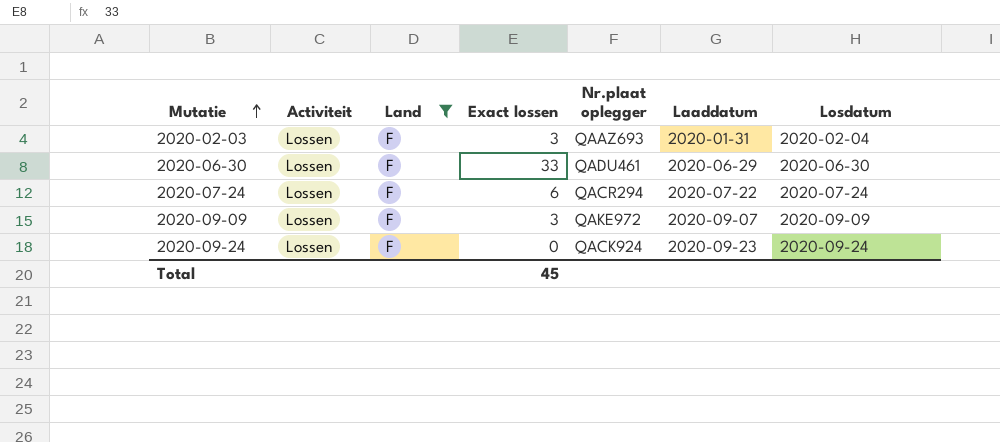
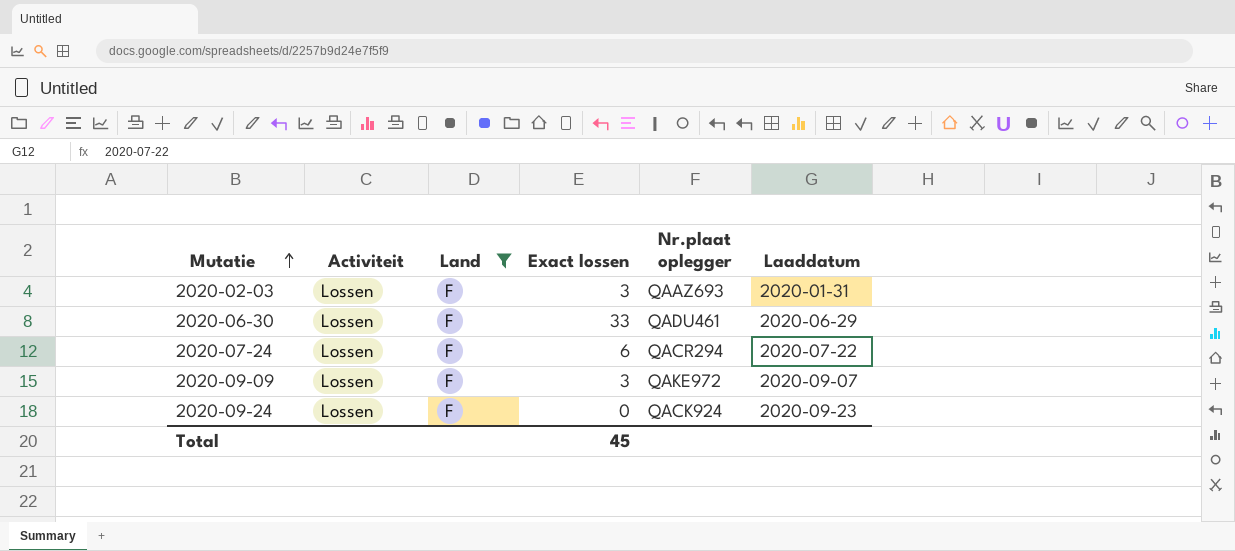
column Losdatum | position: 7 -> none

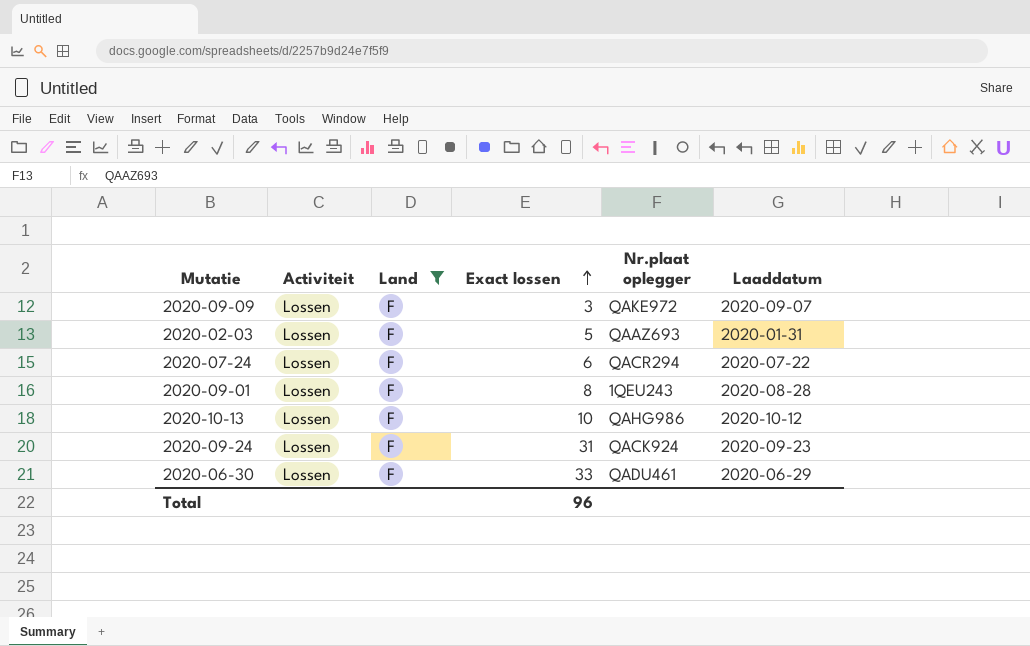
row order: Mutatie ascending -> Exact lossen ascending
2020-02-03 | Exact lossen: 3 -> 5
row 2020-09-01: none -> Lossen | F | 8 | 1QEU243 | 2020-08-28
row 2020-10-13: none -> Lossen | F | 10 | QAHG986 | 2020-10-12
2020-09-24 | Exact lossen: 0 -> 31
Total | Exact lossen: 45 -> 96

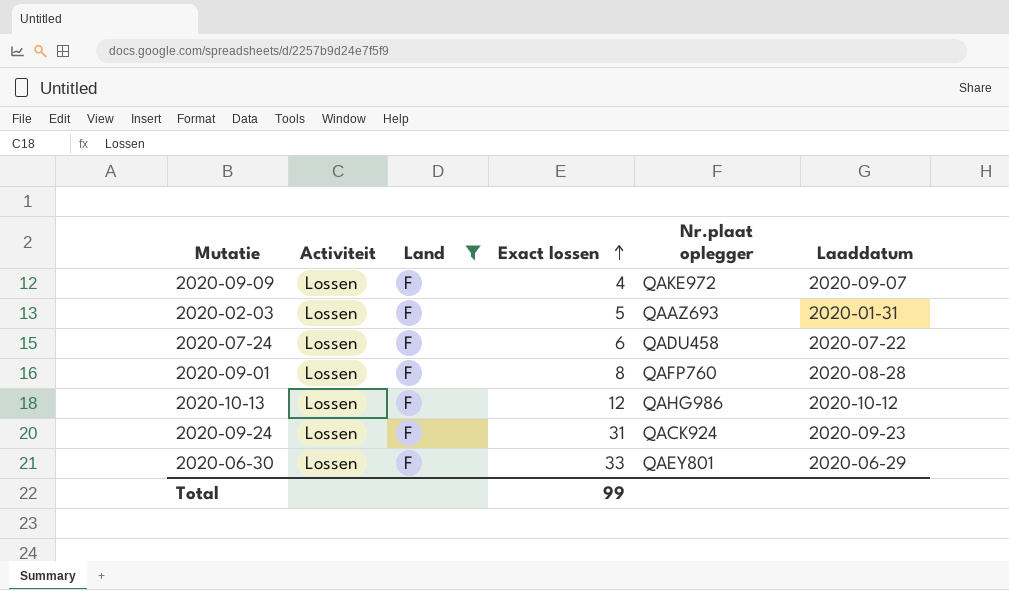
2020-09-09 | Exact lossen: 3 -> 4
2020-07-24 | Nr.plaat oplegger: QACR294 -> QADU458
2020-09-01 | Nr.plaat oplegger: 1QEU243 -> QAFP760
2020-10-13 | Exact lossen: 10 -> 12
2020-06-30 | Nr.plaat oplegger: QADU461 -> QAEY801
Total | Exact lossen: 96 -> 99

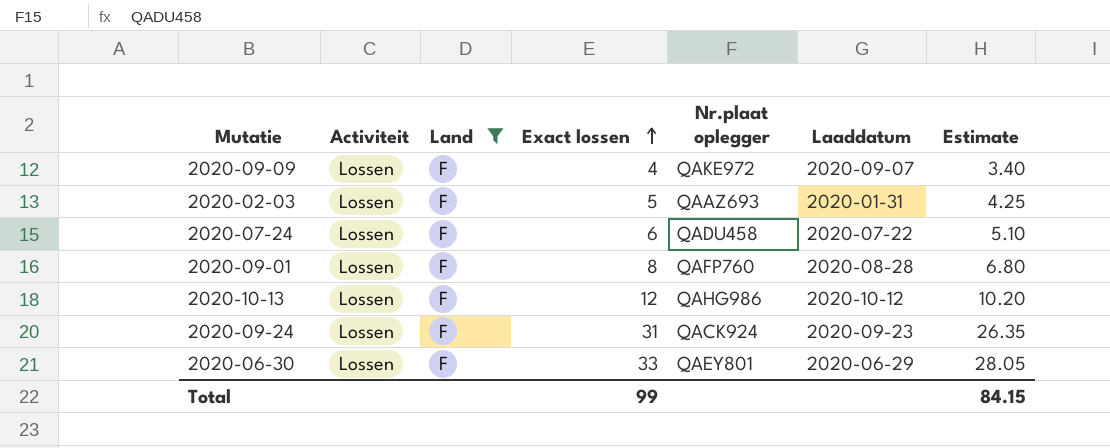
column Estimate | formula: none -> [Exact lossen] * 0.85

